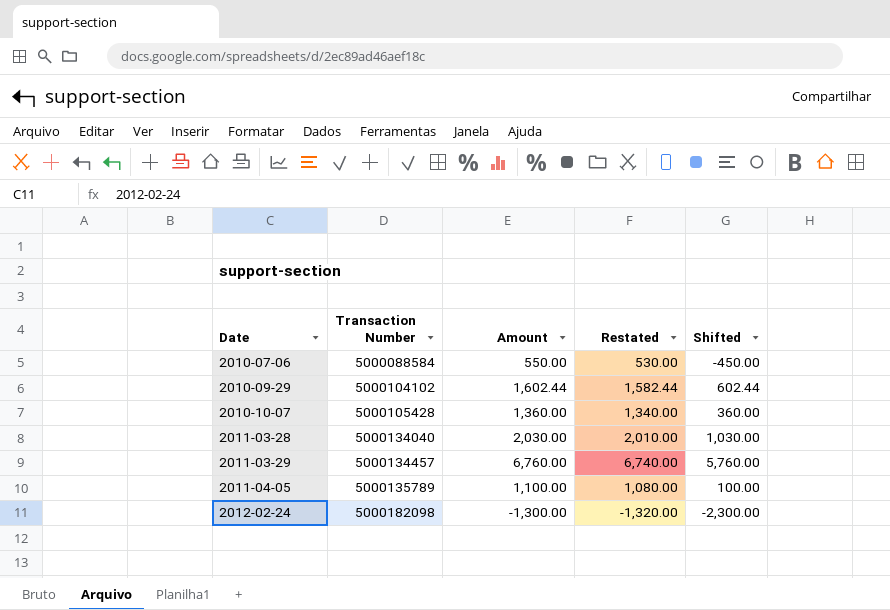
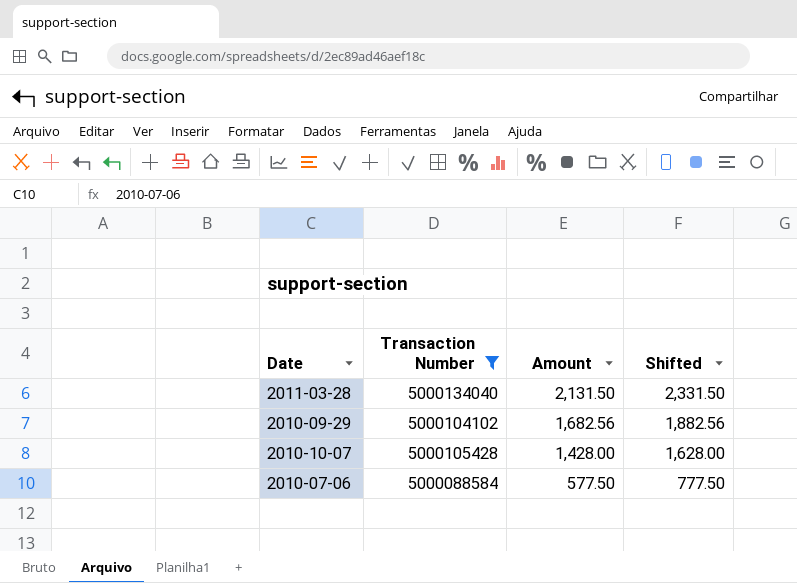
filter: none -> Transaction Number <= 5000134040
row order: Date ascending -> Amount descending
column Restated | formula: [Amount] - 20 -> none
column Shifted | formula: [Amount] - 1000 -> [Amount] + 200
2011-03-28 | Amount: 2,030.00 -> 2,131.50
2010-09-29 | Amount: 1,602.44 -> 1,682.56
2010-10-07 | Amount: 1,360.00 -> 1,428.00
2010-07-06 | Amount: 550.00 -> 577.50

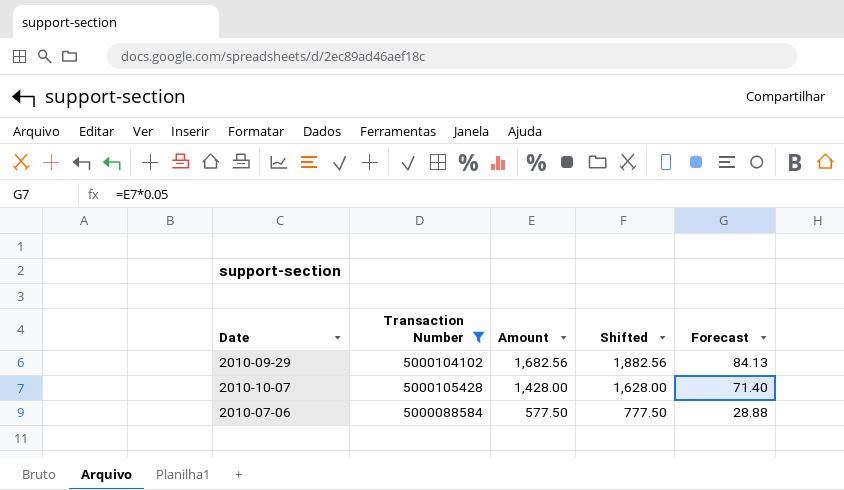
column Forecast | formula: none -> [Amount] * 0.05
row 2011-03-28: 5000134040 | 2,131.50 | 2,331.50 -> none

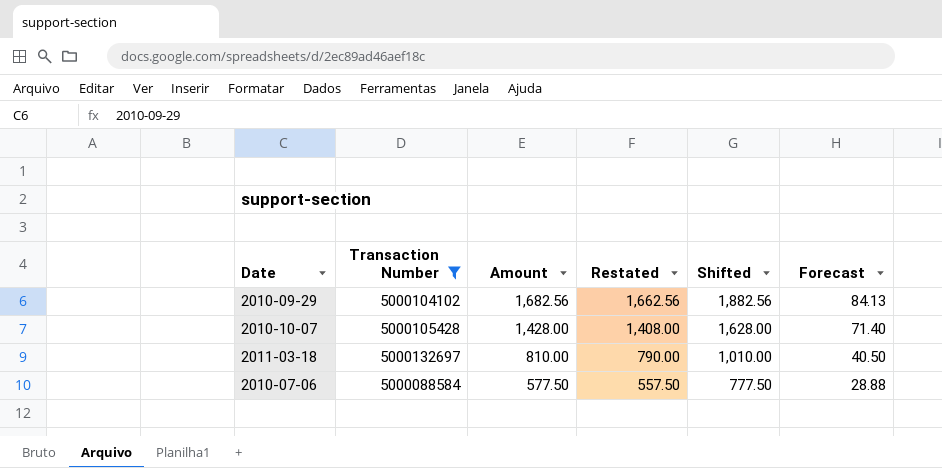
column Restated | formula: none -> [Amount] - 20
row 2011-03-18: none -> 5000132697 | 810.00 | 790.00 | 1,010.00 | 40.50

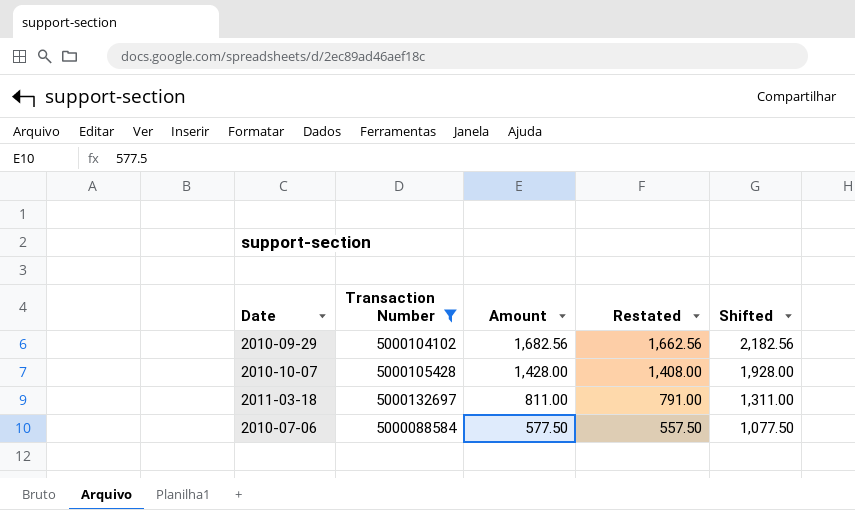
column Forecast | formula: [Amount] * 0.05 -> none
column Shifted | formula: [Amount] + 200 -> [Amount] + 500
2011-03-18 | Amount: 810.00 -> 811.00
2011-03-18 | Restated: 790.00 -> 791.00

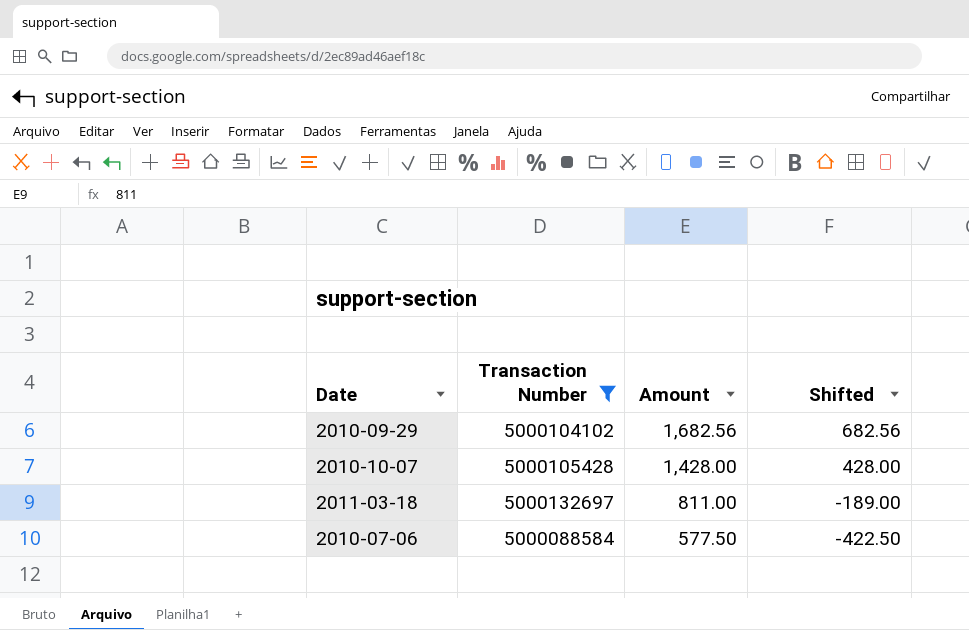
column Restated | formula: [Amount] - 20 -> none
column Shifted | formula: [Amount] + 500 -> [Amount] - 1000

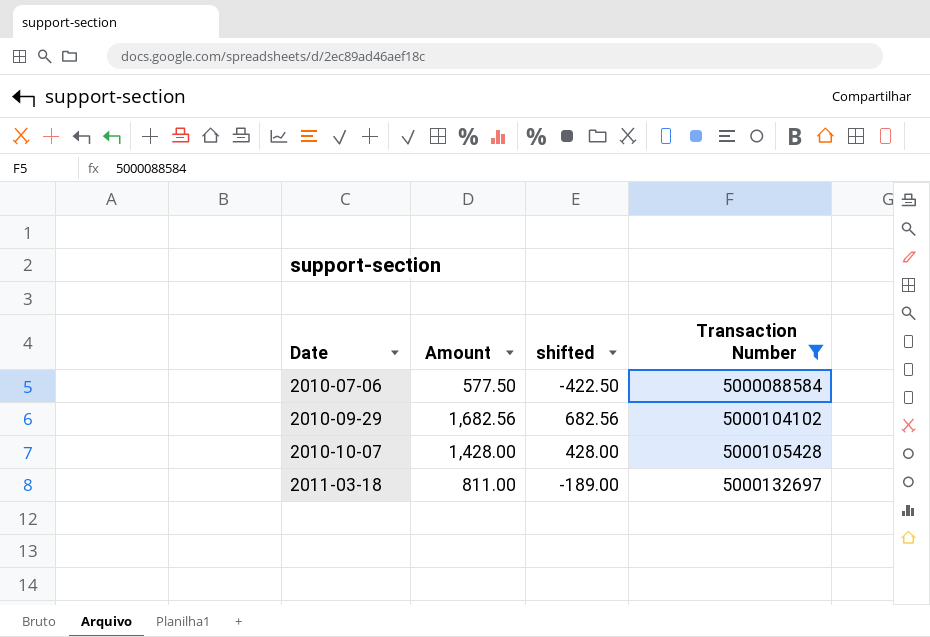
row order: Amount descending -> Date ascending
column name: Shifted -> shifted
column Transaction Number | position: 2 -> 4

